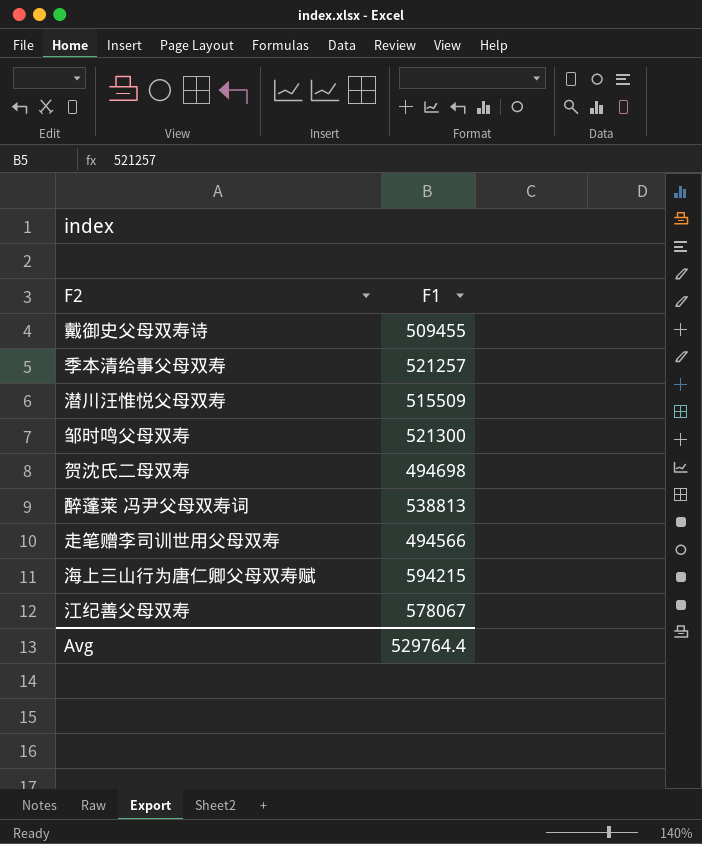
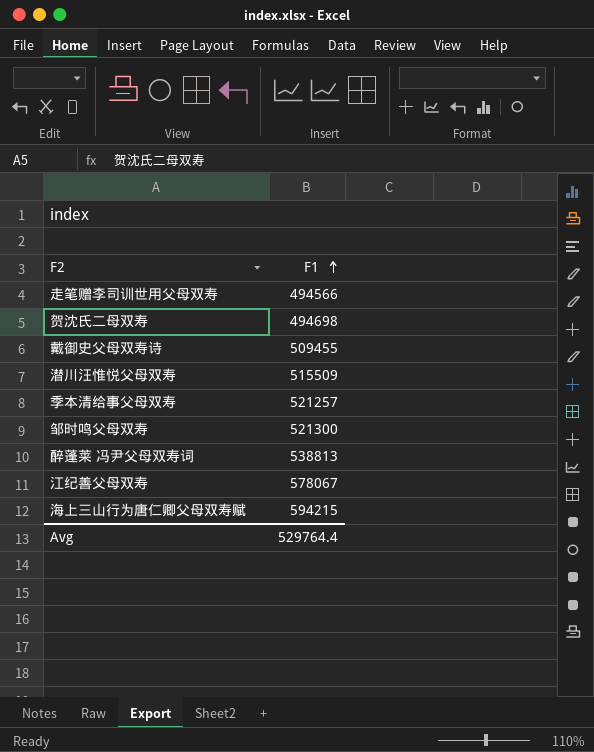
row order: none -> F1 ascending

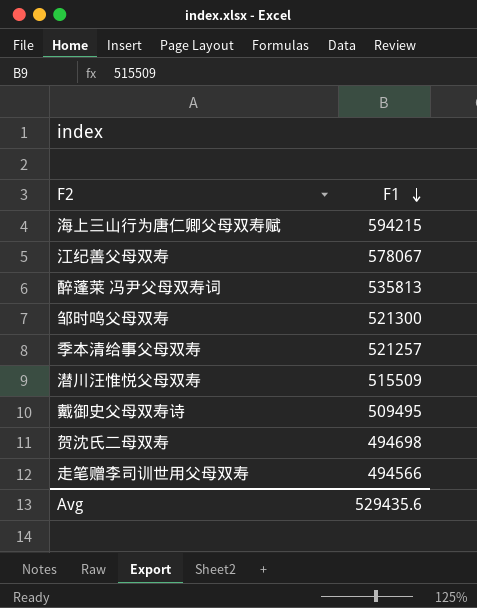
row order: F1 ascending -> F1 descending
醉蓬莱 冯尹父母双寿词 | F1: 538813 -> 535813
戴御史父母双寿诗 | F1: 509455 -> 509495
Avg | F1: 529764.4 -> 529435.6

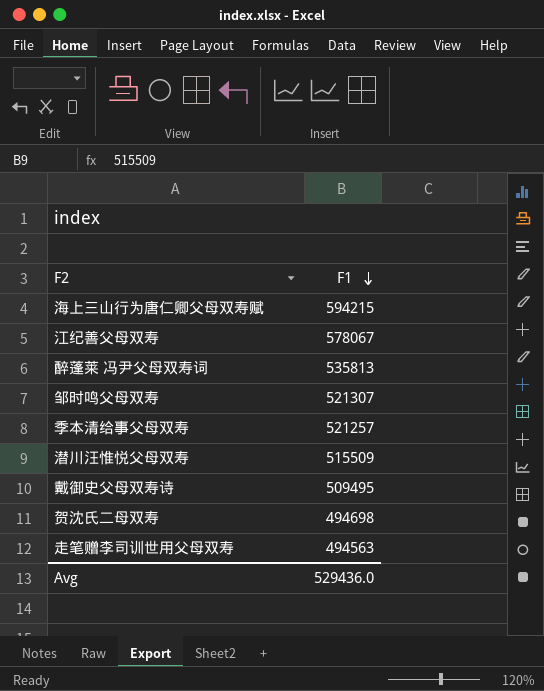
邹时鸣父母双寿 | F1: 521300 -> 521307
走笔赠李司训世用父母双寿 | F1: 494566 -> 494563
Avg | F1: 529435.6 -> 529436.0

